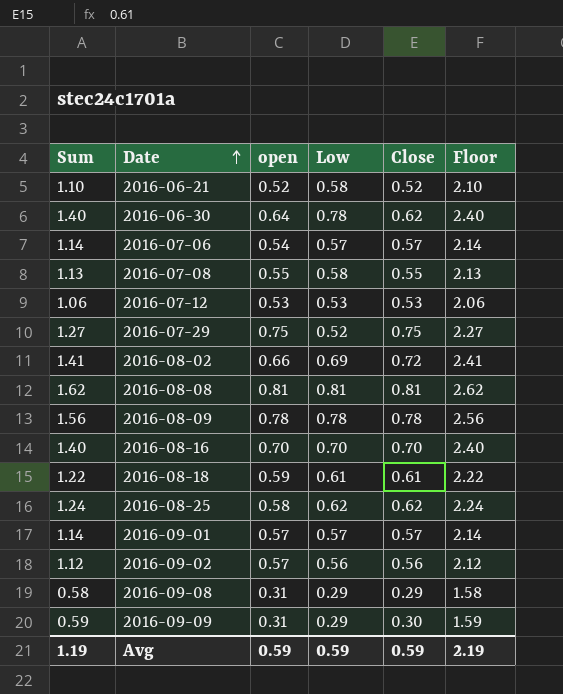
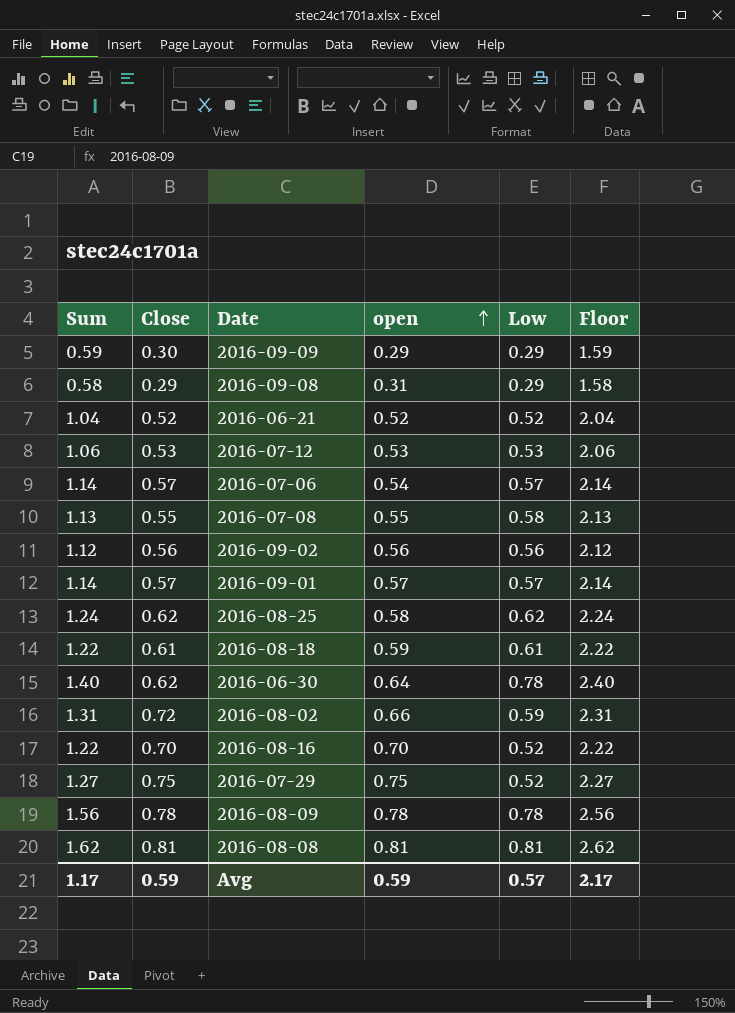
row order: Date ascending -> open ascending
column Close | position: 5 -> 2
2016-09-09 | open: 0.31 -> 0.29
2016-06-21 | Sum: 1.10 -> 1.04
2016-06-21 | Low: 0.58 -> 0.52
2016-06-21 | Floor: 2.10 -> 2.04
2016-09-02 | open: 0.57 -> 0.56
2016-08-02 | Sum: 1.41 -> 1.31
2016-08-02 | Low: 0.69 -> 0.59
2016-08-02 | Floor: 2.41 -> 2.31
2016-08-16 | Sum: 1.40 -> 1.22
2016-08-16 | Low: 0.70 -> 0.52
2016-08-16 | Floor: 2.40 -> 2.22
Avg | Sum: 1.19 -> 1.17
Avg | Low: 0.59 -> 0.57
Avg | Floor: 2.19 -> 2.17

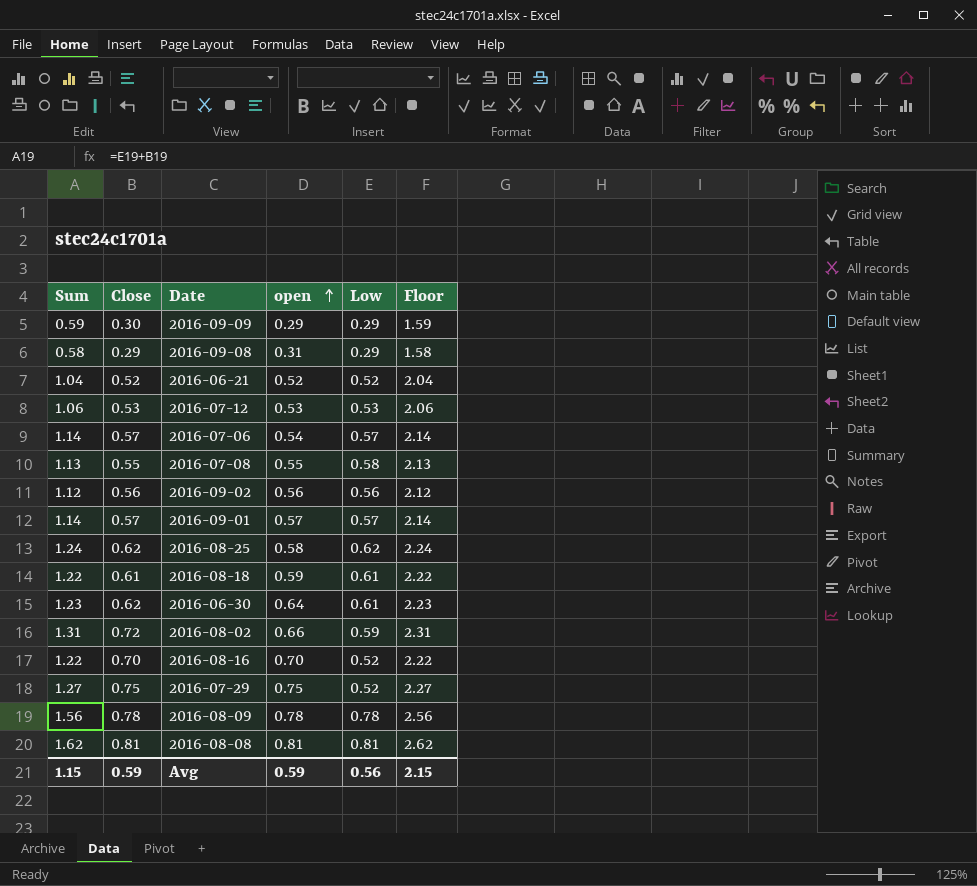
2016-06-30 | Sum: 1.40 -> 1.23
2016-06-30 | Low: 0.78 -> 0.61
2016-06-30 | Floor: 2.40 -> 2.23
Avg | Sum: 1.17 -> 1.15
Avg | Low: 0.57 -> 0.56
Avg | Floor: 2.17 -> 2.15

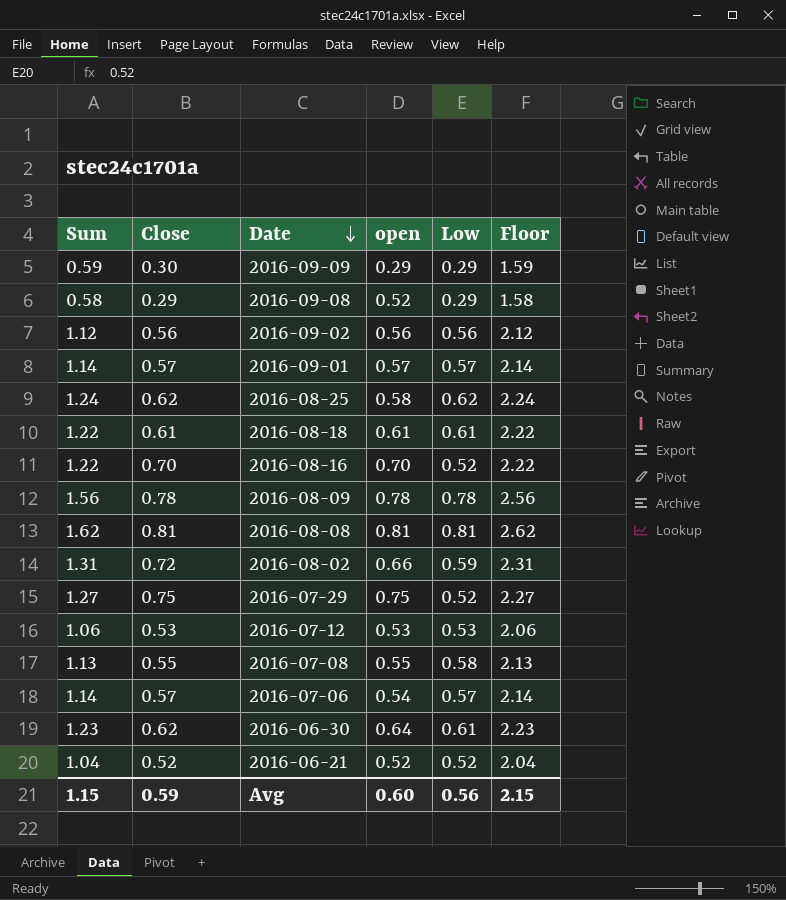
row order: open ascending -> Date descending
2016-09-08 | open: 0.31 -> 0.52
2016-08-18 | open: 0.59 -> 0.61
Avg | open: 0.59 -> 0.60

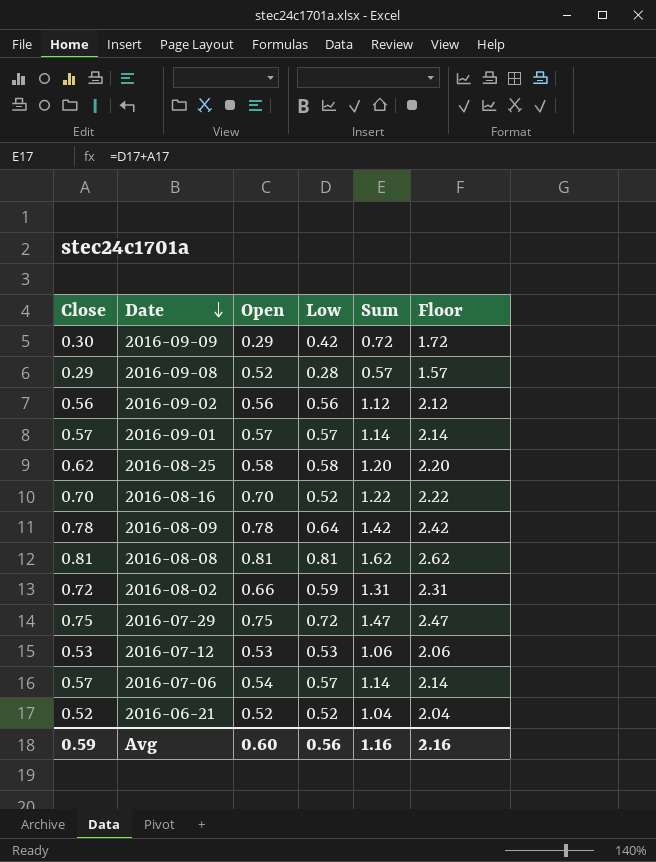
column name: open -> Open
column Sum | position: 1 -> 5
row 2016-08-18: 1.22 | 0.61 | 0.61 | 0.61 | 2.22 -> none
row 2016-07-08: 1.13 | 0.55 | 0.55 | 0.58 | 2.13 -> none
row 2016-06-30: 1.23 | 0.62 | 0.64 | 0.61 | 2.23 -> none
2016-09-09 | Low: 0.29 -> 0.42
2016-09-09 | Sum: 0.59 -> 0.72
2016-09-09 | Floor: 1.59 -> 1.72
2016-09-08 | Low: 0.29 -> 0.28
2016-09-08 | Sum: 0.58 -> 0.57
2016-09-08 | Floor: 1.58 -> 1.57
2016-08-25 | Low: 0.62 -> 0.58
2016-08-25 | Sum: 1.24 -> 1.20
2016-08-25 | Floor: 2.24 -> 2.20
2016-08-09 | Low: 0.78 -> 0.64
2016-08-09 | Sum: 1.56 -> 1.42
2016-08-09 | Floor: 2.56 -> 2.42
2016-07-29 | Low: 0.52 -> 0.72
2016-07-29 | Sum: 1.27 -> 1.47
2016-07-29 | Floor: 2.27 -> 2.47
Avg | Sum: 1.15 -> 1.16
Avg | Floor: 2.15 -> 2.16

